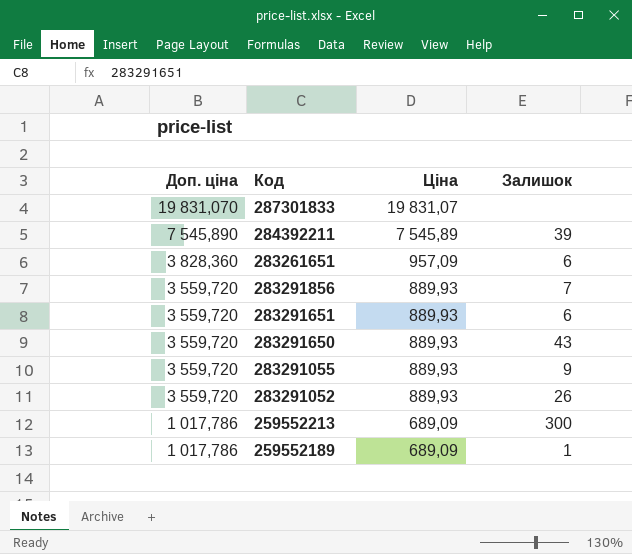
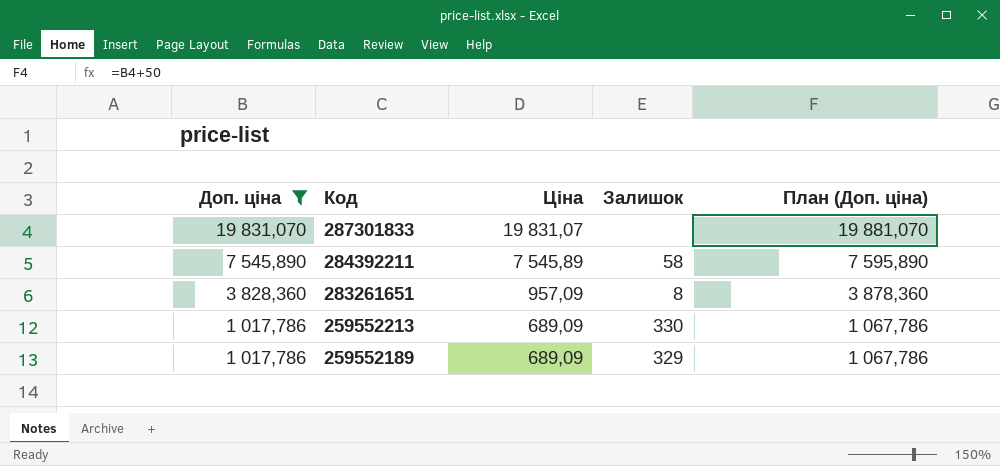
filter: none -> Доп. ціна != 3 559,720
column План (Доп. ціна) | formula: none -> [Доп. ціна] + 50
284392211 | Залишок: 39 -> 58
283261651 | Залишок: 6 -> 8
259552213 | Залишок: 300 -> 330
259552189 | Залишок: 1 -> 329

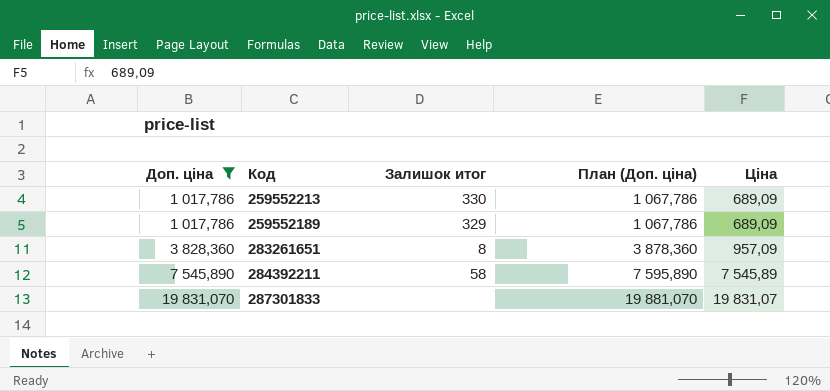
row order: Доп. ціна descending -> Доп. ціна ascending
column name: Залишок -> Залишок итог
column Ціна | position: 3 -> 5

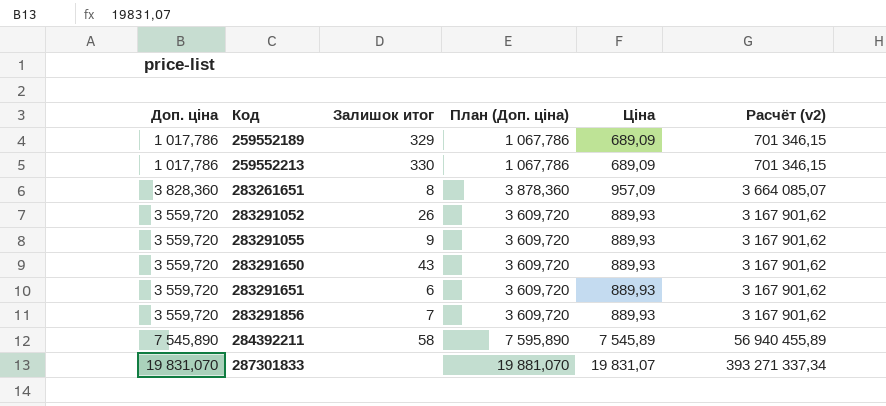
filter: Доп. ціна != 3 559,720 -> none
row order: Доп. ціна ascending -> Код ascending
column Расчёт (v2) | formula: none -> [Доп. ціна] * [Ціна]

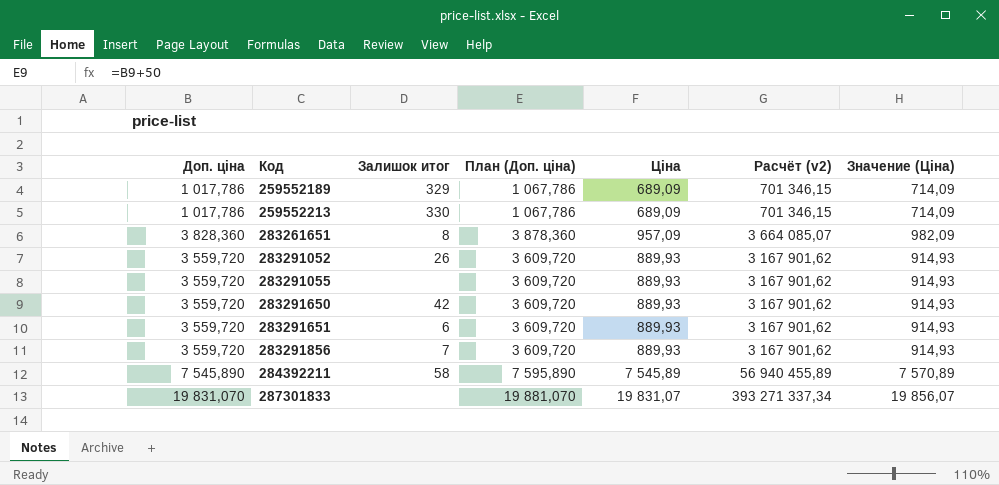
column Значение (Ціна) | formula: none -> [Ціна] + 25
283291055 | Залишок итог: 9 -> none
283291650 | Залишок итог: 43 -> 42

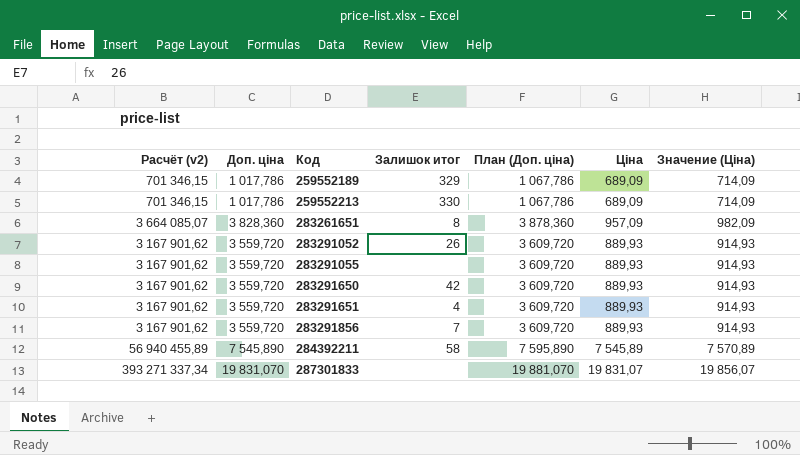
column Расчёт (v2) | position: 6 -> 1
283291651 | Залишок итог: 6 -> 4

